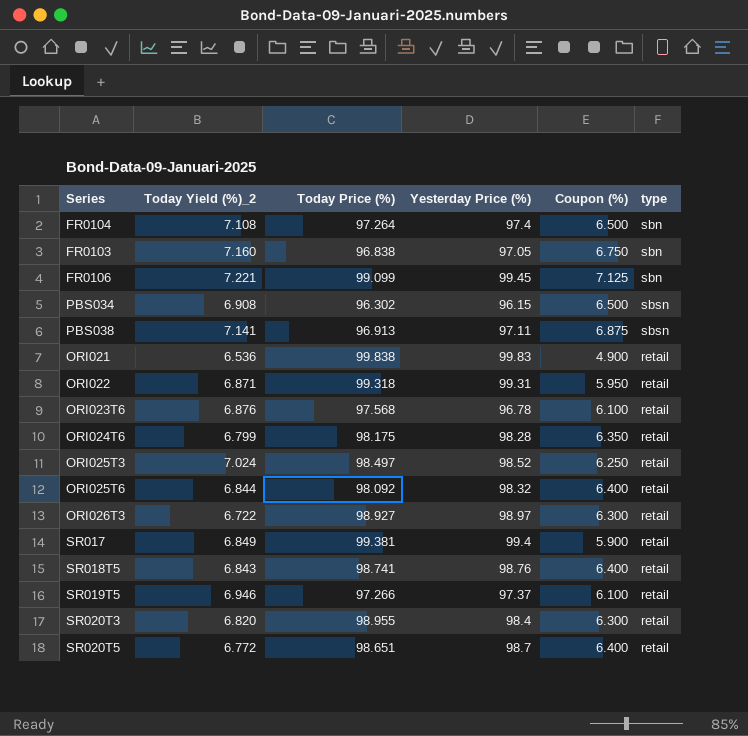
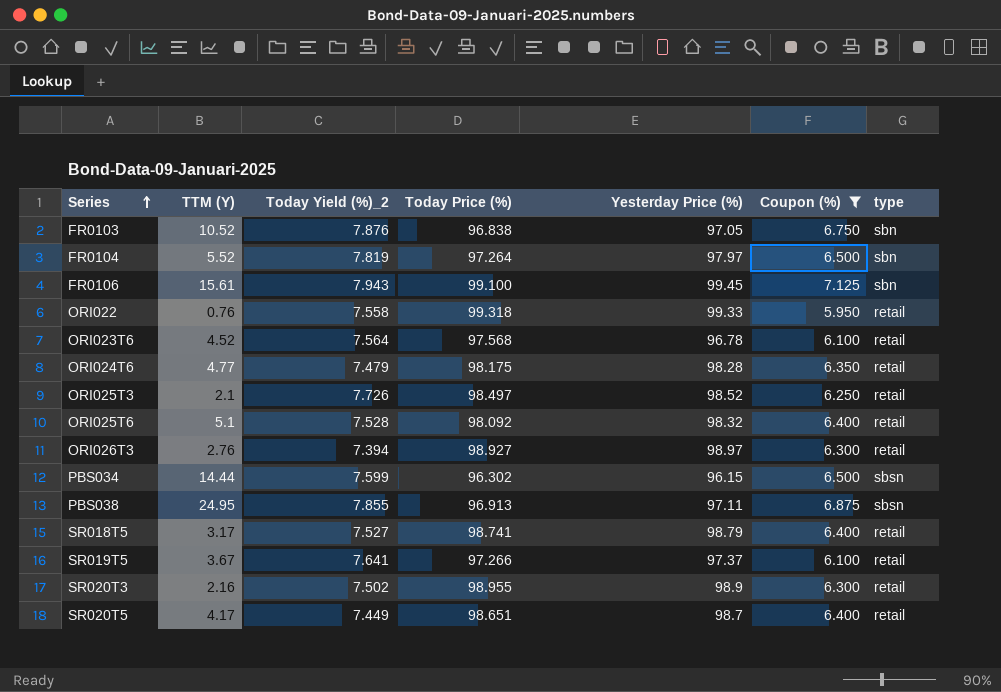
filter: none -> Coupon (%) >= 5.950
row order: none -> Series ascending
column TTM (Y) | position: none -> 2
FR0103 | Today Yield (%)_2: 7.160 -> 7.876
FR0104 | Today Yield (%)_2: 7.108 -> 7.819
FR0104 | Yesterday Price (%): 97.4 -> 97.97
FR0106 | Today Yield (%)_2: 7.221 -> 7.943
FR0106 | Today Price (%): 99.099 -> 99.100
ORI022 | Today Yield (%)_2: 6.871 -> 7.558
ORI022 | Yesterday Price (%): 99.31 -> 99.33
ORI023T6 | Today Yield (%)_2: 6.876 -> 7.564
ORI024T6 | Today Yield (%)_2: 6.799 -> 7.479
ORI025T3 | Today Yield (%)_2: 7.024 -> 7.726
ORI025T6 | Today Yield (%)_2: 6.844 -> 7.528
ORI026T3 | Today Yield (%)_2: 6.722 -> 7.394
PBS034 | Today Yield (%)_2: 6.908 -> 7.599
PBS038 | Today Yield (%)_2: 7.141 -> 7.855
SR018T5 | Today Yield (%)_2: 6.843 -> 7.527
SR018T5 | Yesterday Price (%): 98.76 -> 98.79
SR019T5 | Today Yield (%)_2: 6.946 -> 7.641
SR020T3 | Today Yield (%)_2: 6.820 -> 7.502
SR020T3 | Yesterday Price (%): 98.4 -> 98.9
SR020T5 | Today Yield (%)_2: 6.772 -> 7.449

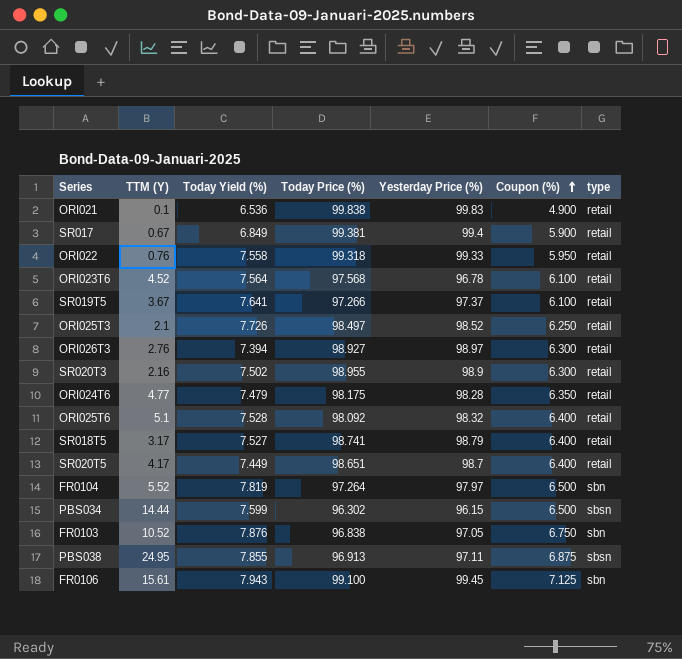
filter: Coupon (%) >= 5.950 -> none
row order: Series ascending -> Coupon (%) ascending
column name: Today Yield (%)_2 -> Today Yield (%)

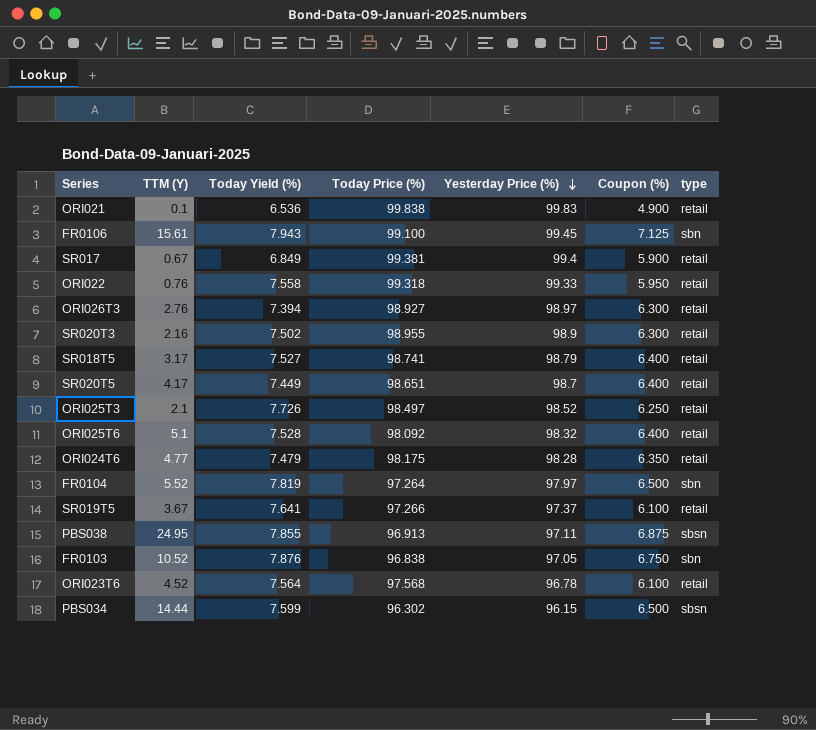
row order: Coupon (%) ascending -> Yesterday Price (%) descending

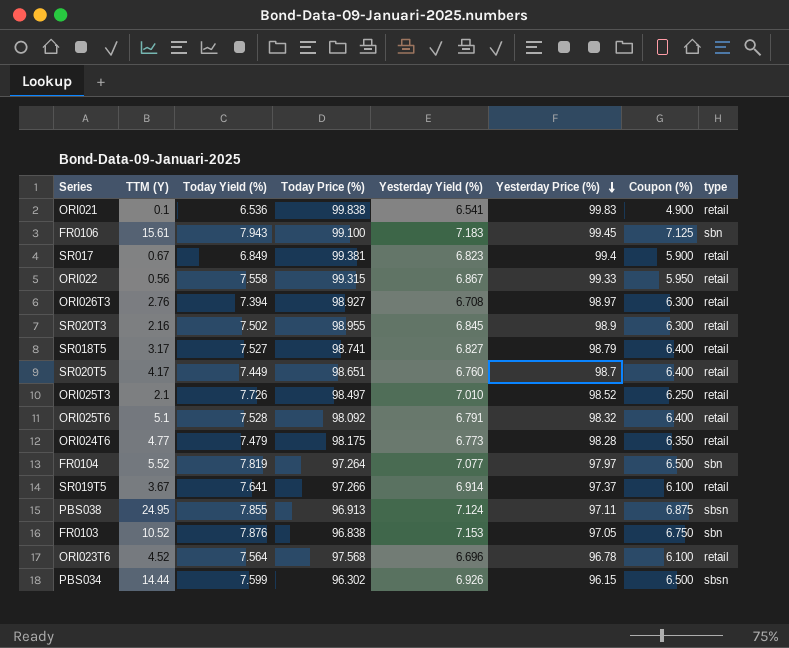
column Yesterday Yield (%) | position: none -> 5
ORI022 | TTM (Y): 0.76 -> 0.56
ORI022 | Today Price (%): 99.318 -> 99.315

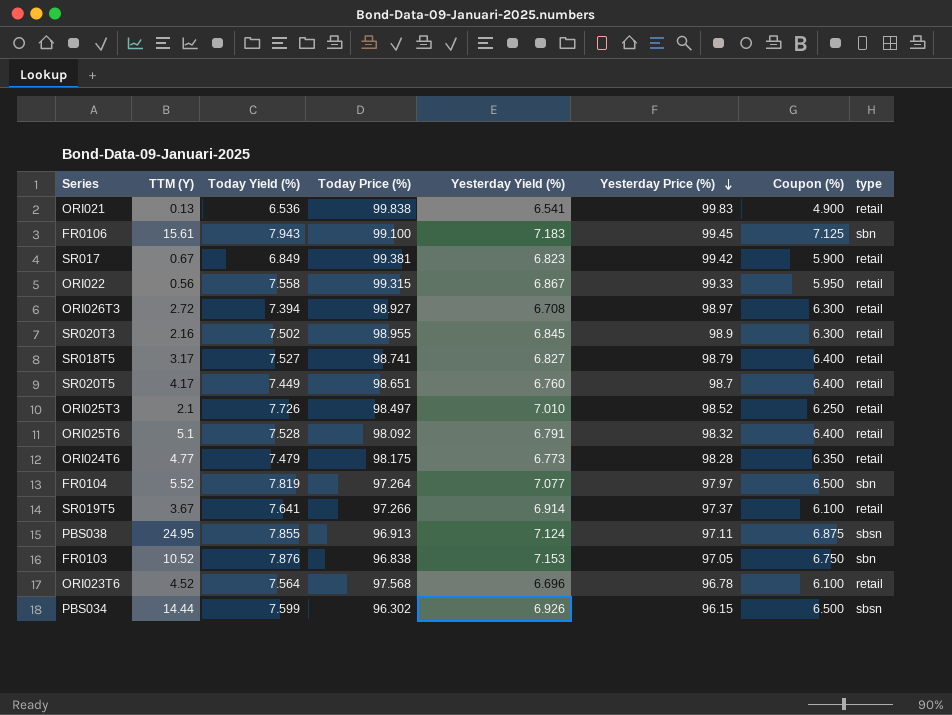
ORI021 | TTM (Y): 0.1 -> 0.13
SR017 | Yesterday Price (%): 99.4 -> 99.42
ORI026T3 | TTM (Y): 2.76 -> 2.72

